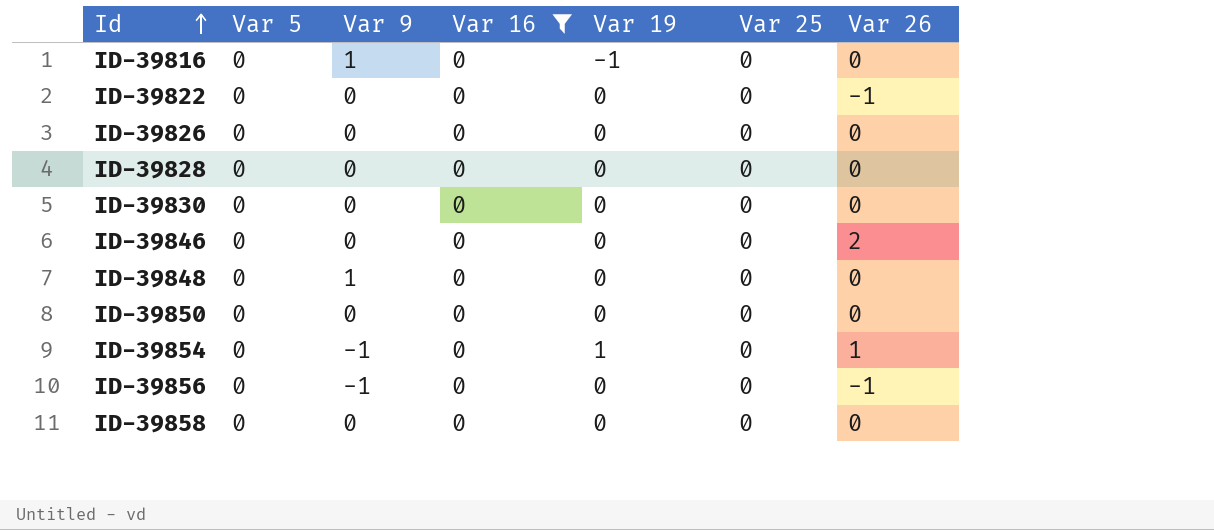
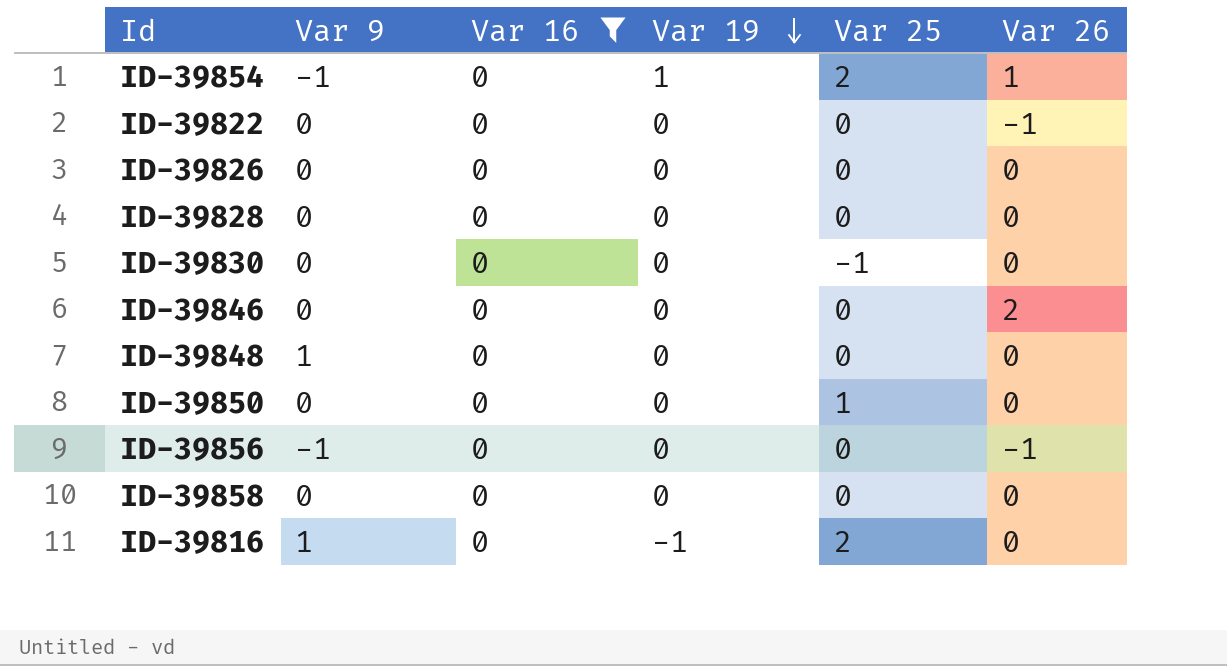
row order: Id ascending -> Var 19 descending
column Var 5 | position: 2 -> none
ID-39854 | Var 25: 0 -> 2
ID-39830 | Var 25: 0 -> -1
ID-39850 | Var 25: 0 -> 1
ID-39816 | Var 25: 0 -> 2

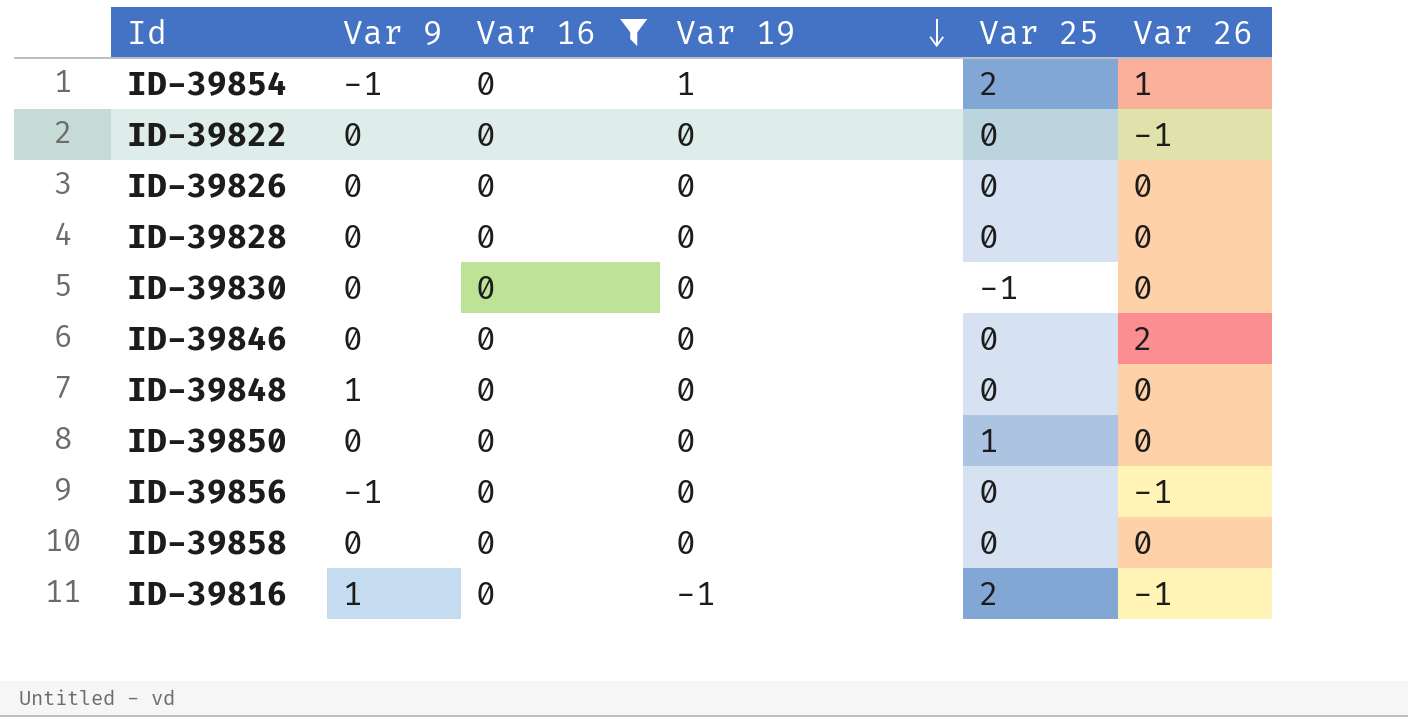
ID-39816 | Var 26: 0 -> -1

